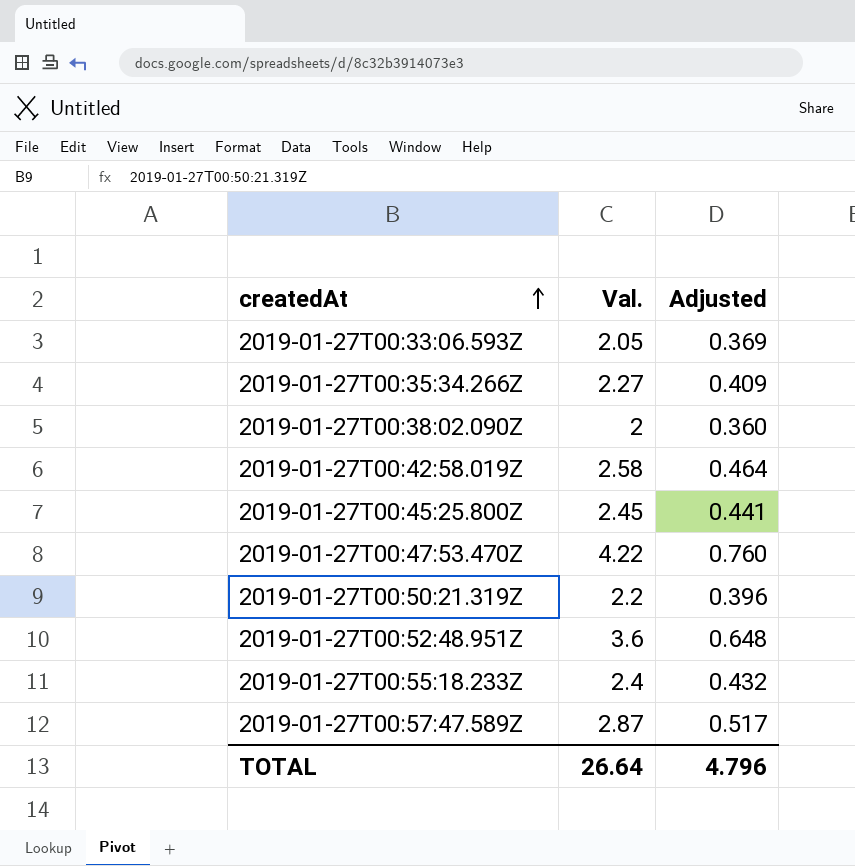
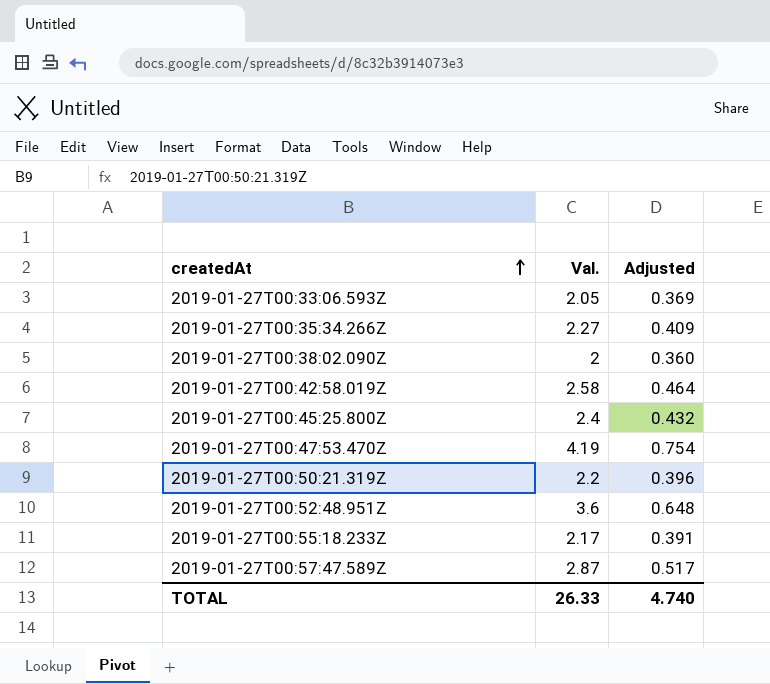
2019-01-27T00:45:25.800Z | Val.: 2.45 -> 2.4
2019-01-27T00:45:25.800Z | Adjusted: 0.441 -> 0.432
2019-01-27T00:47:53.470Z | Val.: 4.22 -> 4.19
2019-01-27T00:47:53.470Z | Adjusted: 0.760 -> 0.754
2019-01-27T00:55:18.233Z | Val.: 2.4 -> 2.17
2019-01-27T00:55:18.233Z | Adjusted: 0.432 -> 0.391
TOTAL | Val.: 26.64 -> 26.33
TOTAL | Adjusted: 4.796 -> 4.740

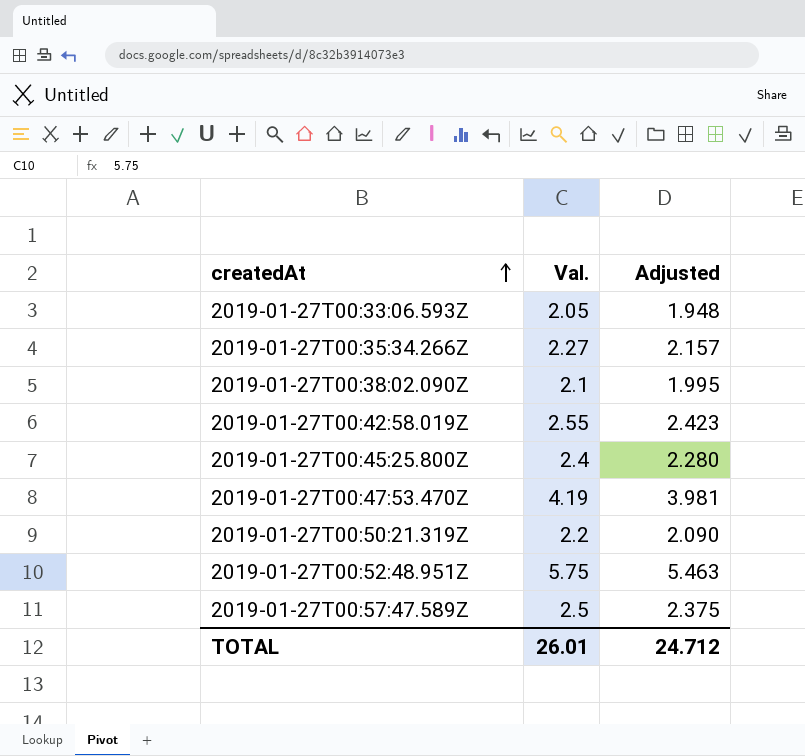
column Adjusted | formula: [Val.] * 0.18 -> [Val.] * 0.95
row 2019-01-27T00:55:18.233Z: 2.17 | 0.391 -> none
2019-01-27T00:38:02.090Z | Val.: 2 -> 2.1
2019-01-27T00:42:58.019Z | Val.: 2.58 -> 2.55
2019-01-27T00:52:48.951Z | Val.: 3.6 -> 5.75
2019-01-27T00:57:47.589Z | Val.: 2.87 -> 2.5
TOTAL | Val.: 26.33 -> 26.01
TOTAL | Adjusted: 4.740 -> 24.712

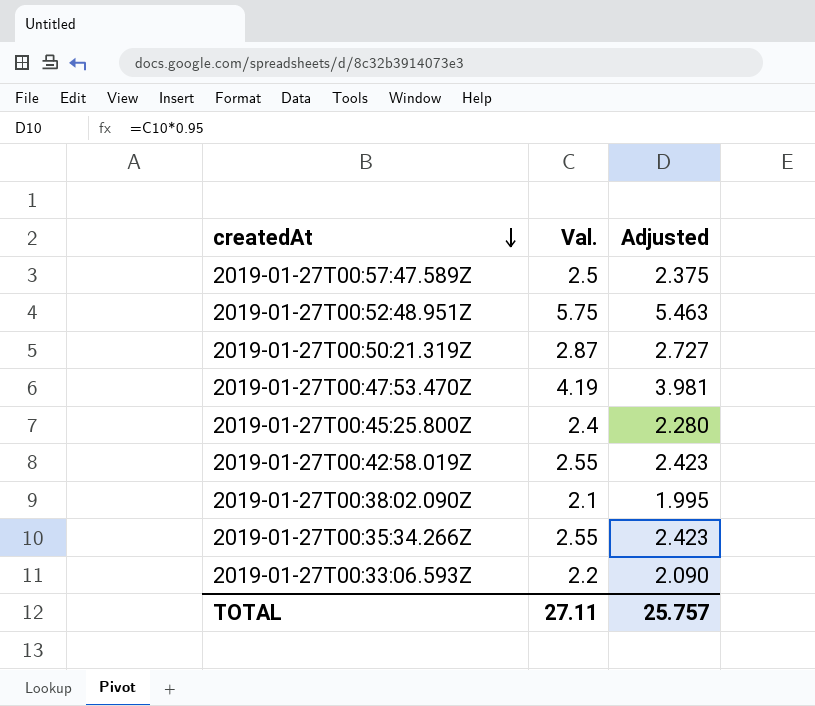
row order: createdAt ascending -> createdAt descending
2019-01-27T00:50:21.319Z | Val.: 2.2 -> 2.87
2019-01-27T00:50:21.319Z | Adjusted: 2.090 -> 2.727
2019-01-27T00:35:34.266Z | Val.: 2.27 -> 2.55
2019-01-27T00:35:34.266Z | Adjusted: 2.157 -> 2.423
2019-01-27T00:33:06.593Z | Val.: 2.05 -> 2.2
2019-01-27T00:33:06.593Z | Adjusted: 1.948 -> 2.090
TOTAL | Val.: 26.01 -> 27.11
TOTAL | Adjusted: 24.712 -> 25.757

